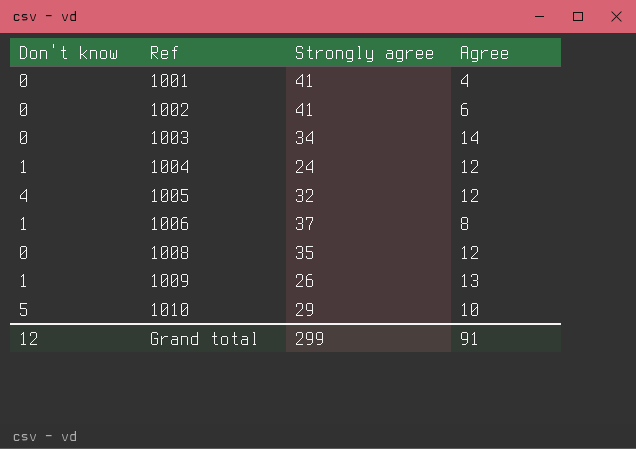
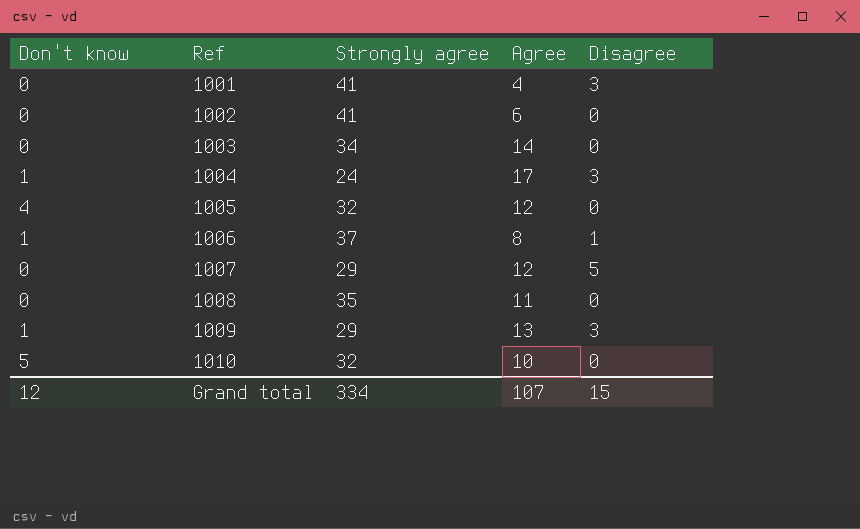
column Disagree | position: none -> 5
1004 | Agree: 12 -> 17
row 1007: none -> 0 | 29 | 12 | 5
1008 | Agree: 12 -> 11
1009 | Strongly agree: 26 -> 29
1010 | Strongly agree: 29 -> 32
Grand total | Strongly agree: 299 -> 334
Grand total | Agree: 91 -> 107

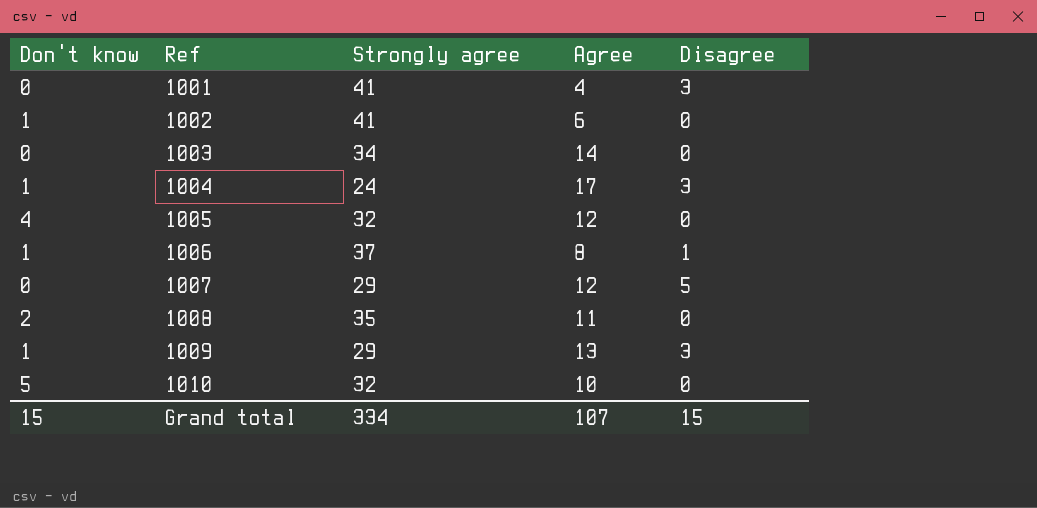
1002 | Don't know: 0 -> 1
1008 | Don't know: 0 -> 2
Grand total | Don't know: 12 -> 15

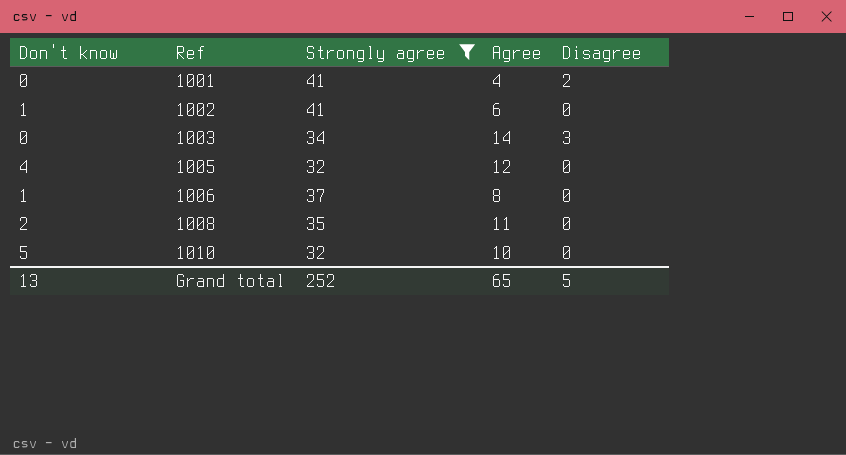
filter: none -> Strongly agree >= 32
1001 | Disagree: 3 -> 2
1003 | Disagree: 0 -> 3
1006 | Disagree: 1 -> 0
Grand total | Don't know: 15 -> 13
Grand total | Strongly agree: 334 -> 252
Grand total | Agree: 107 -> 65
Grand total | Disagree: 15 -> 5

